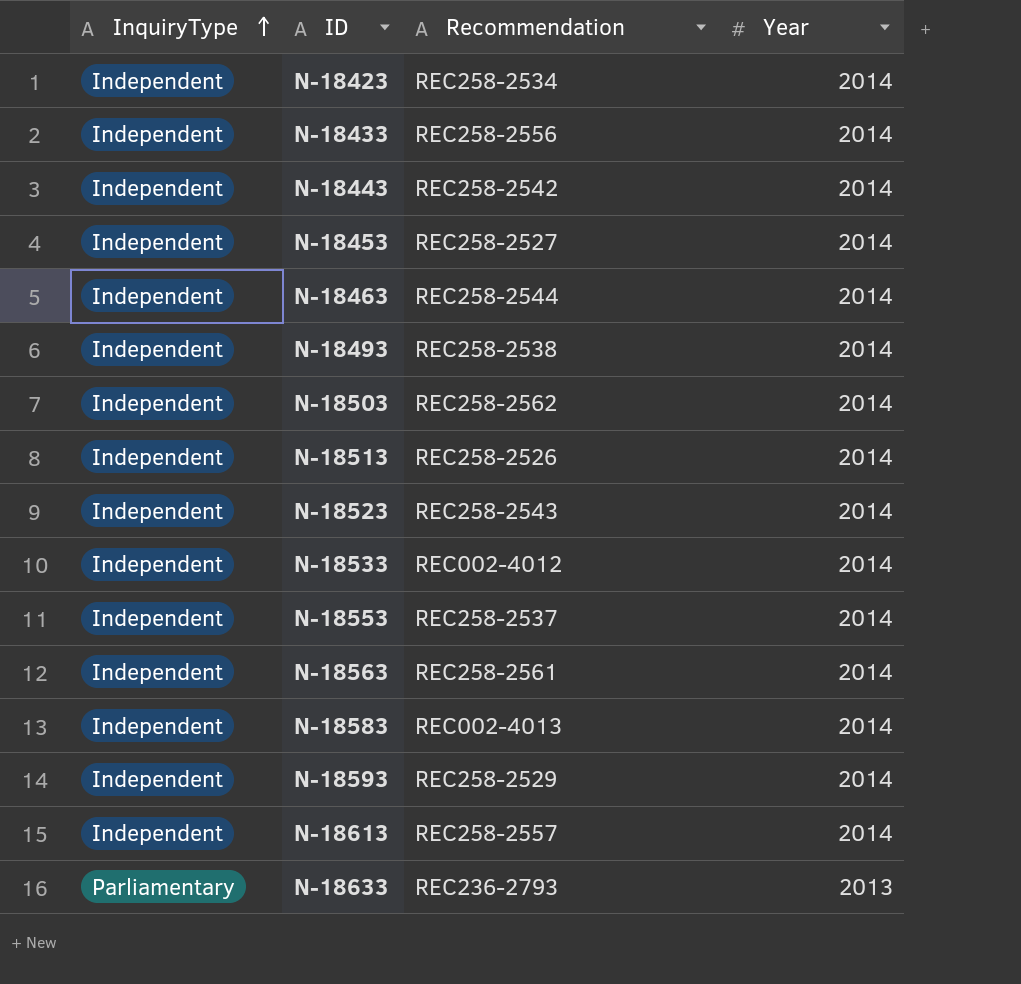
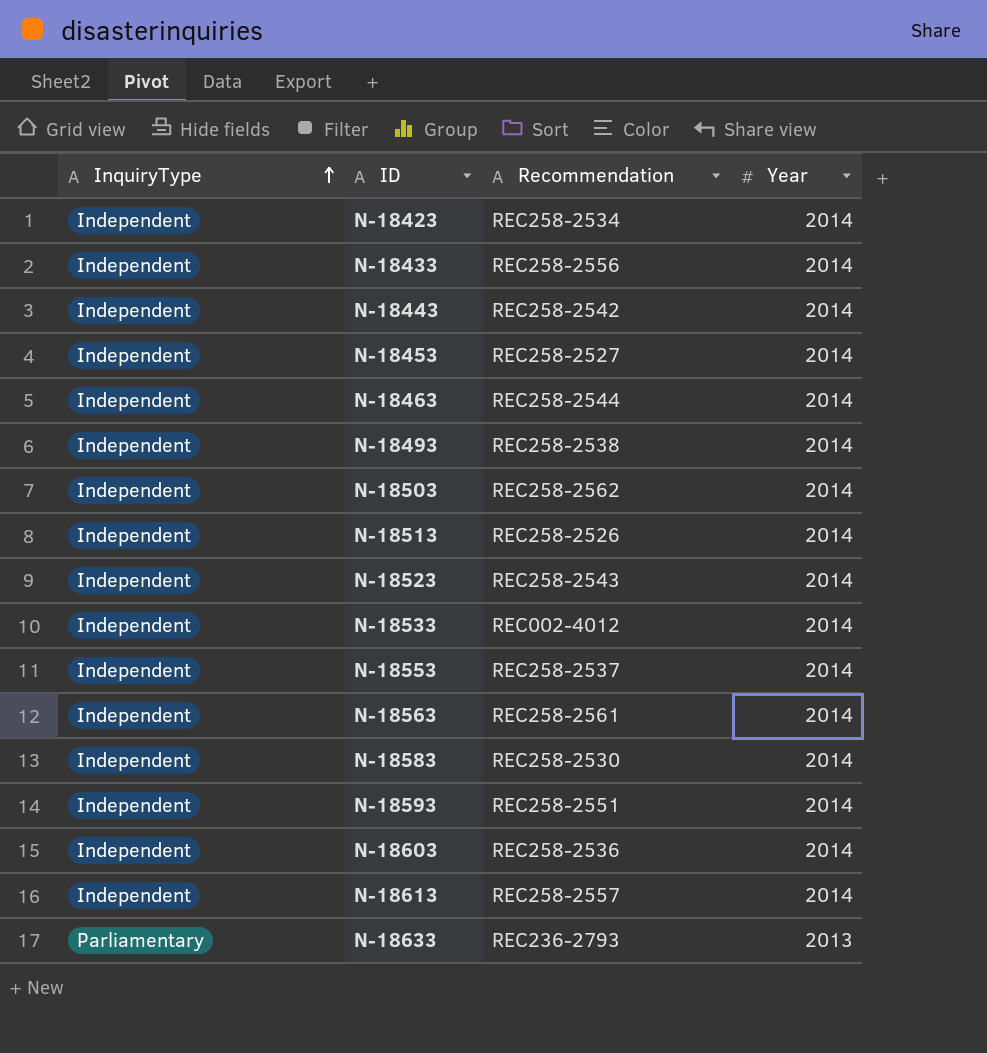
N-18583 | Recommendation: REC002-4013 -> REC258-2530
N-18593 | Recommendation: REC258-2529 -> REC258-2551
row N-18603: none -> Independent | REC258-2536 | 2014

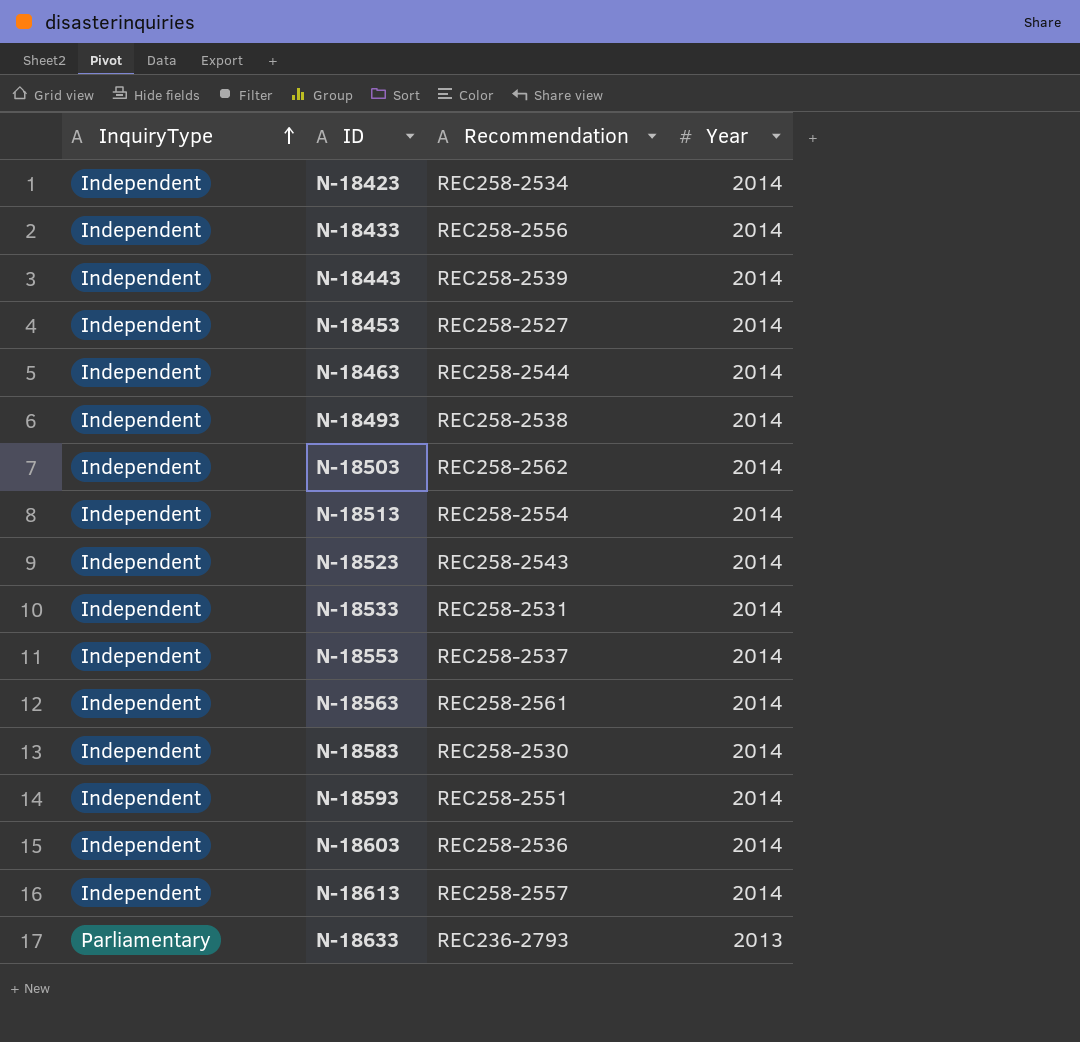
N-18443 | Recommendation: REC258-2542 -> REC258-2539
N-18513 | Recommendation: REC258-2526 -> REC258-2554
N-18533 | Recommendation: REC002-4012 -> REC258-2531

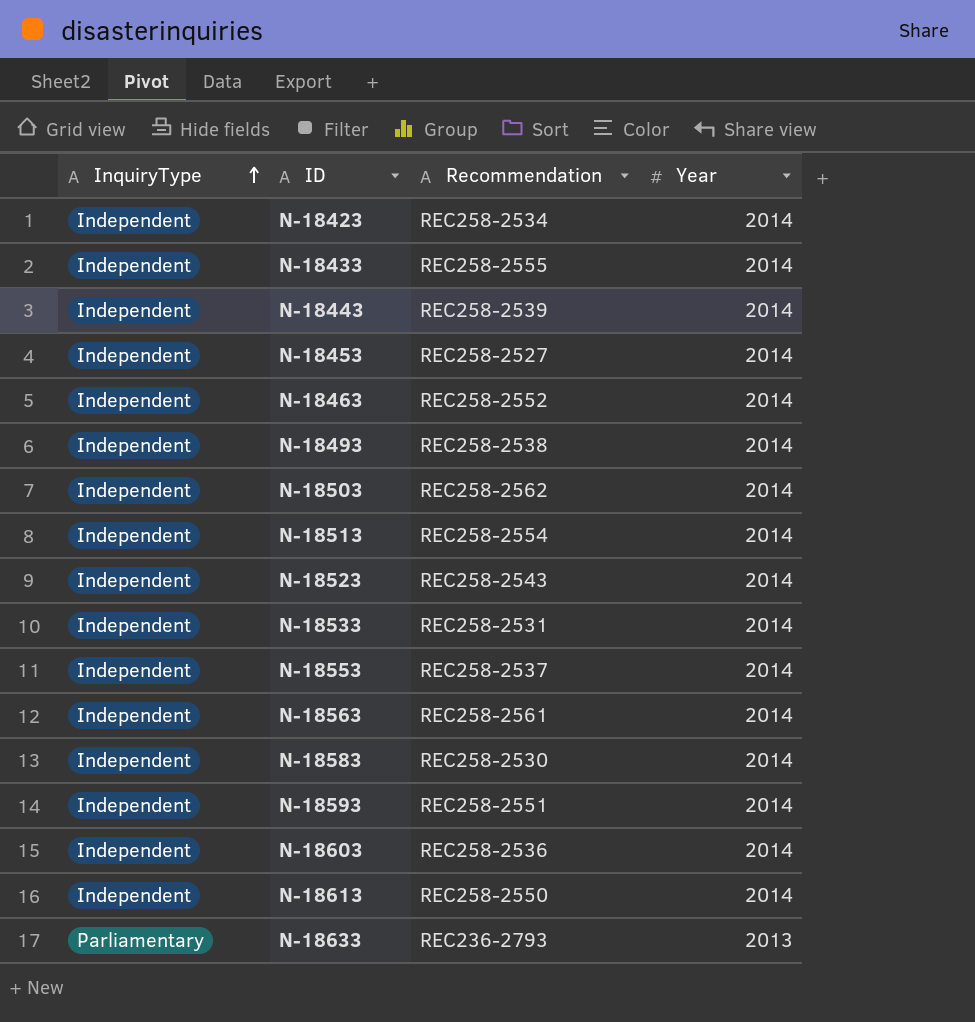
N-18433 | Recommendation: REC258-2556 -> REC258-2555
N-18463 | Recommendation: REC258-2544 -> REC258-2552
N-18613 | Recommendation: REC258-2557 -> REC258-2550

